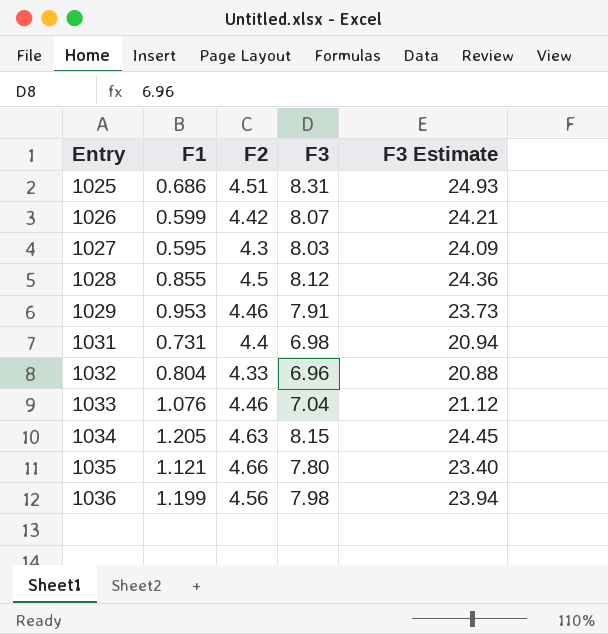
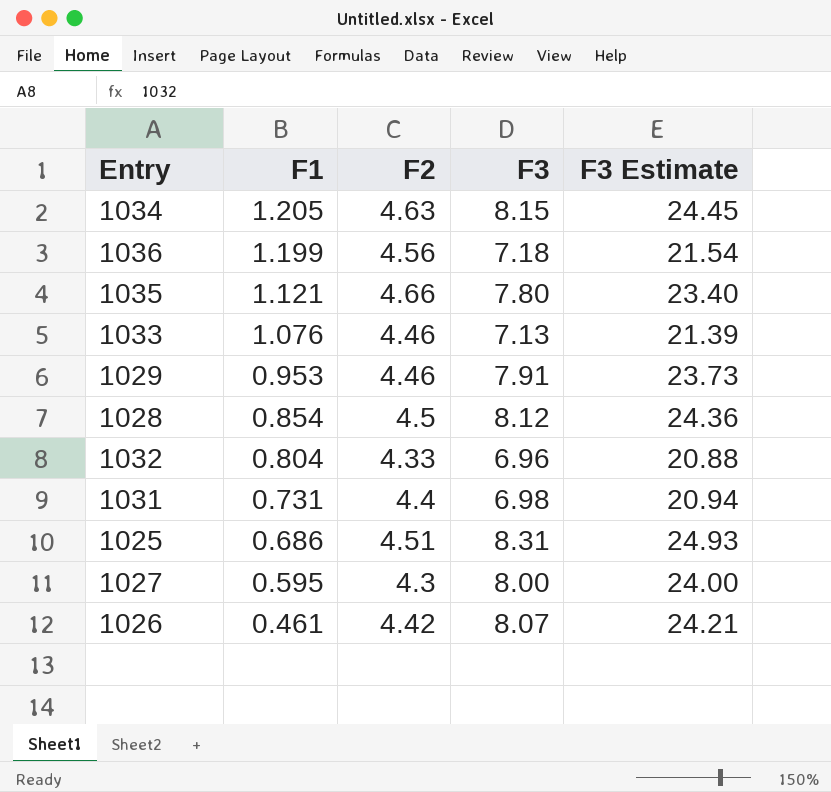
row order: Entry ascending -> F1 descending
1036 | F3: 7.98 -> 7.18
1036 | F3 Estimate: 23.94 -> 21.54
1033 | F3: 7.04 -> 7.13
1033 | F3 Estimate: 21.12 -> 21.39
1028 | F1: 0.855 -> 0.854
1027 | F3: 8.03 -> 8.00
1027 | F3 Estimate: 24.09 -> 24.00
1026 | F1: 0.599 -> 0.461

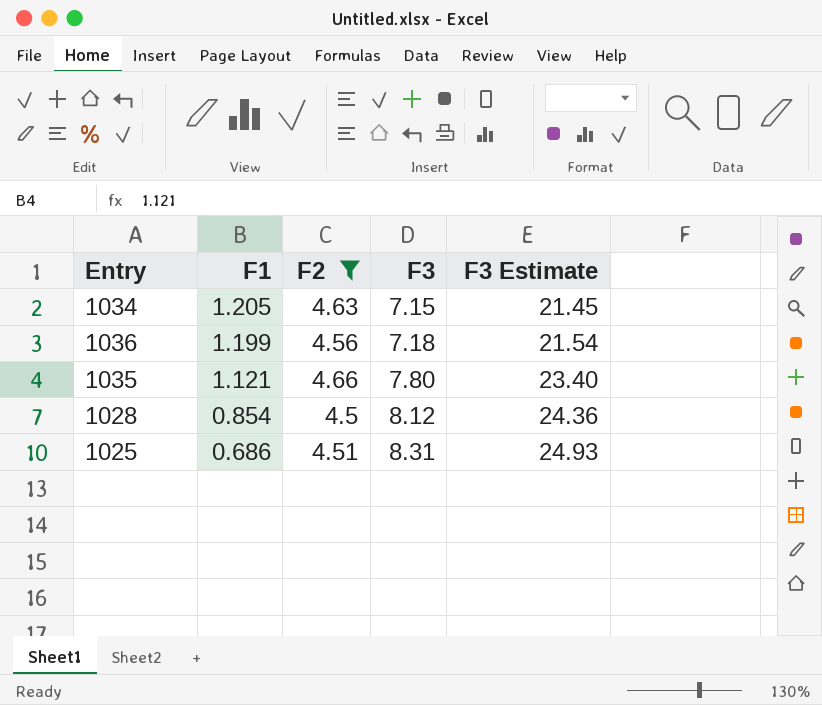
filter: none -> F2 >= 4.5
1034 | F3: 8.15 -> 7.15
1034 | F3 Estimate: 24.45 -> 21.45

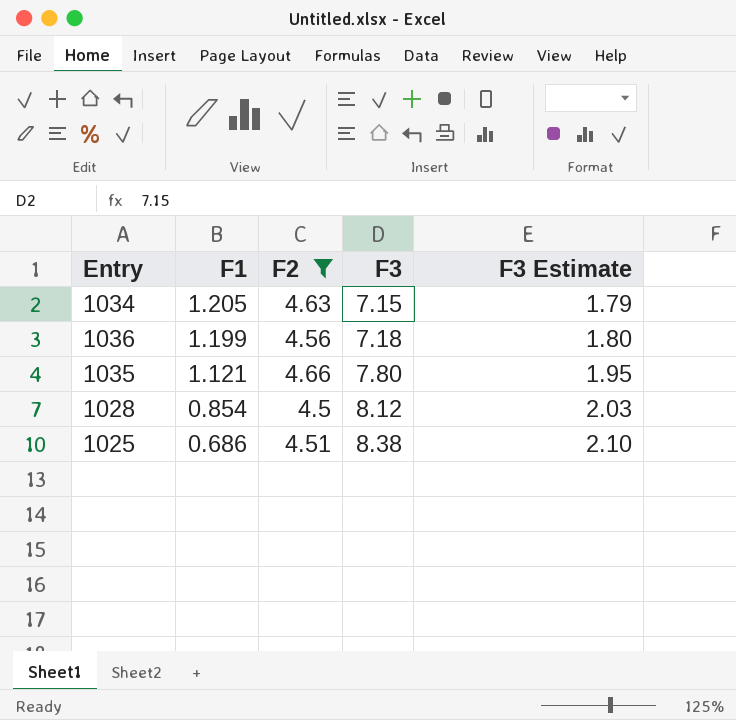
column F3 Estimate | formula: [F3] * 3 -> [F3] * 0.25
1025 | F3: 8.31 -> 8.38

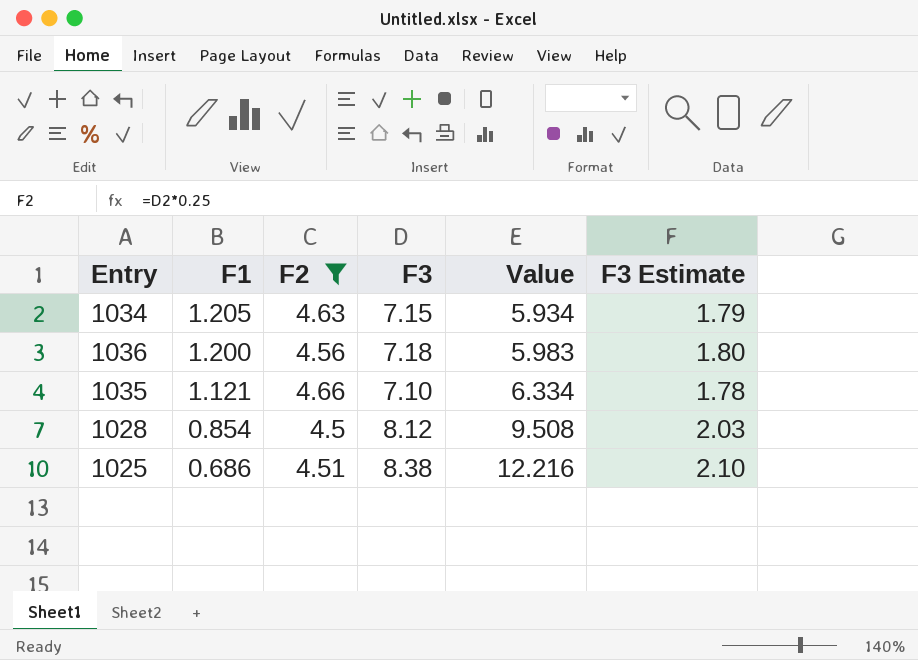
column Value | formula: none -> [F3] / [F1]
1036 | F1: 1.199 -> 1.200
1035 | F3: 7.80 -> 7.10
1035 | F3 Estimate: 1.95 -> 1.78

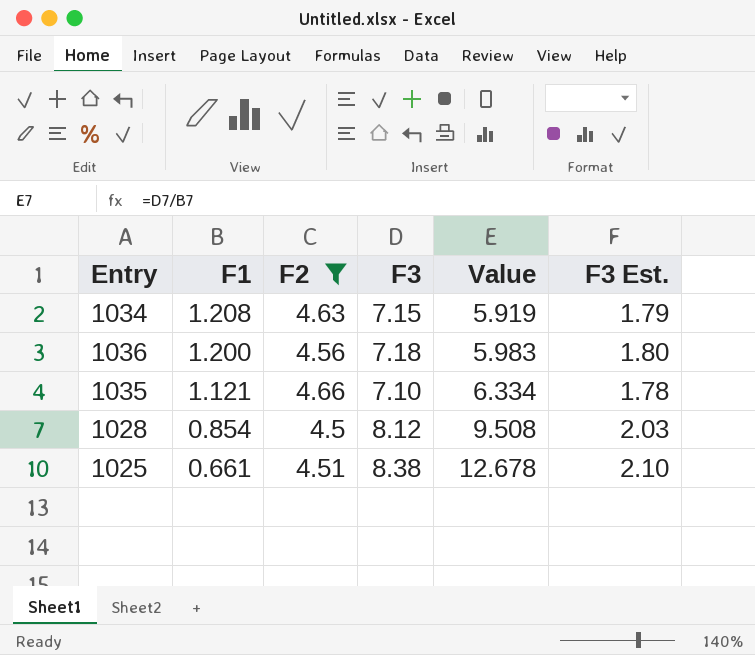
column name: F3 Estimate -> F3 Est.
1034 | F1: 1.205 -> 1.208
1034 | Value: 5.934 -> 5.919
1025 | F1: 0.686 -> 0.661
1025 | Value: 12.216 -> 12.678

